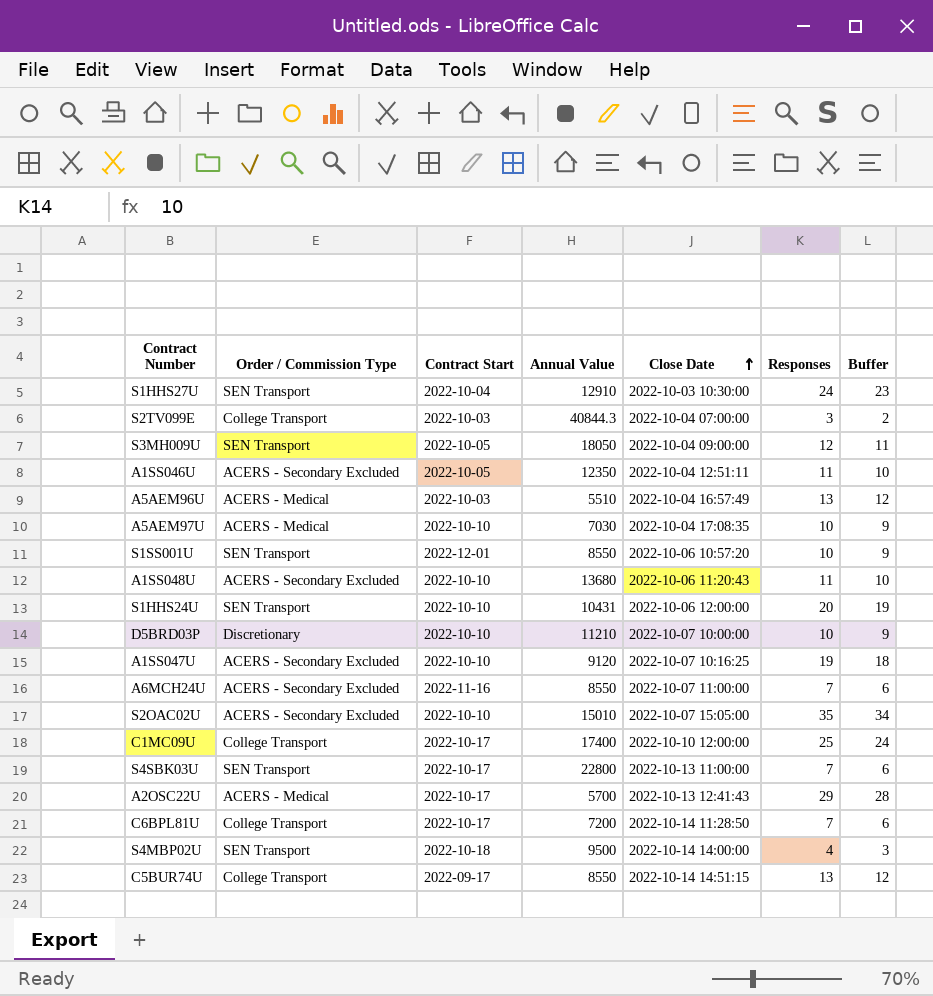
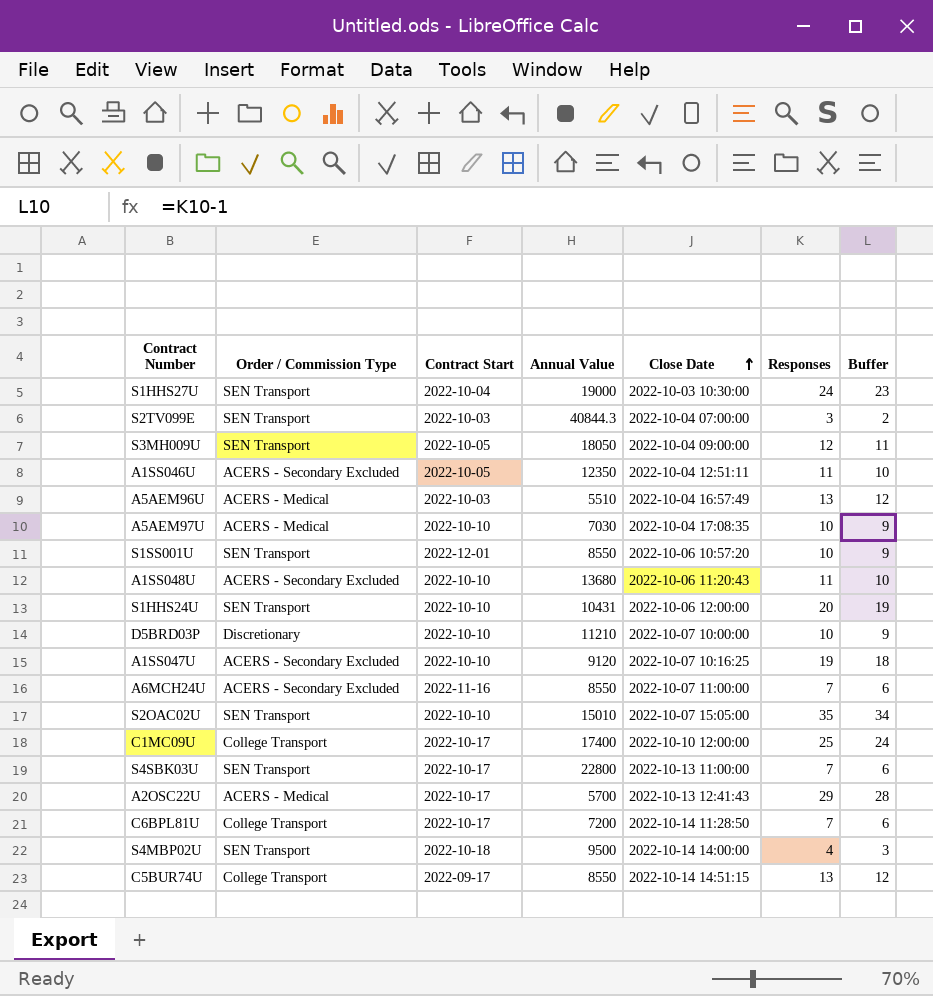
S1HHS27U | Annual Value: 12910 -> 19000
S2TV099E | Order / Commission Type: College Transport -> SEN Transport
S2OAC02U | Order / Commission Type: ACERS - Secondary Excluded -> SEN Transport

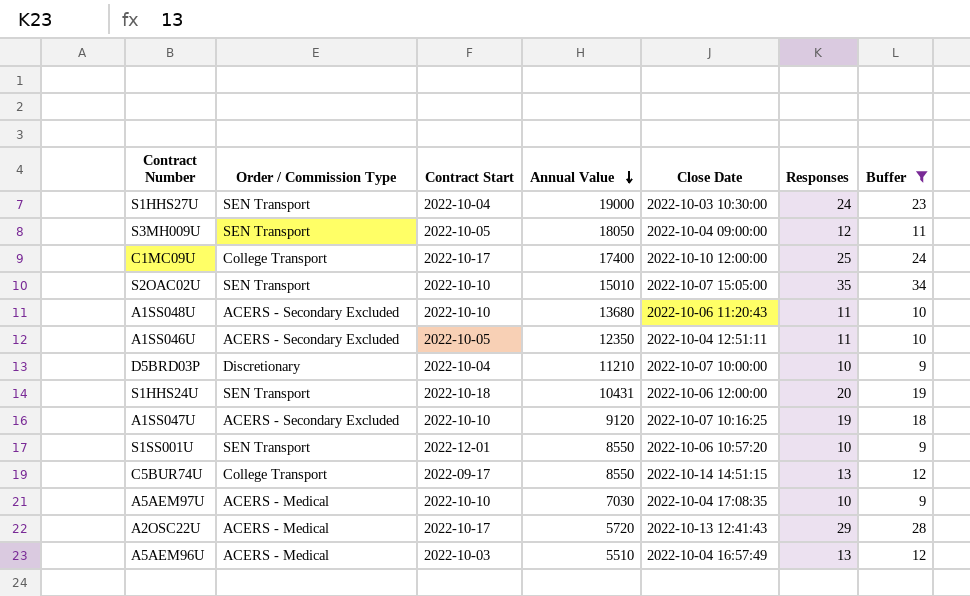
filter: none -> Buffer >= 9
row order: Close Date ascending -> Annual Value descending
D5BRD03P | Contract Start: 2022-10-10 -> 2022-10-04
S1HHS24U | Contract Start: 2022-10-10 -> 2022-10-18
A2OSC22U | Annual Value: 5700 -> 5720

